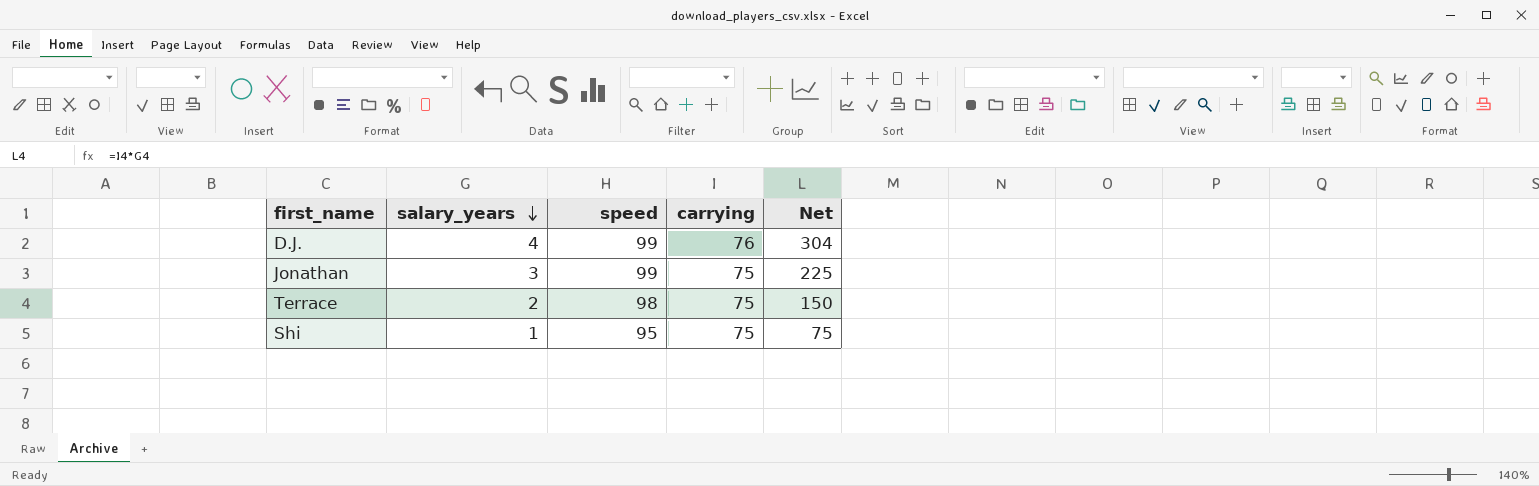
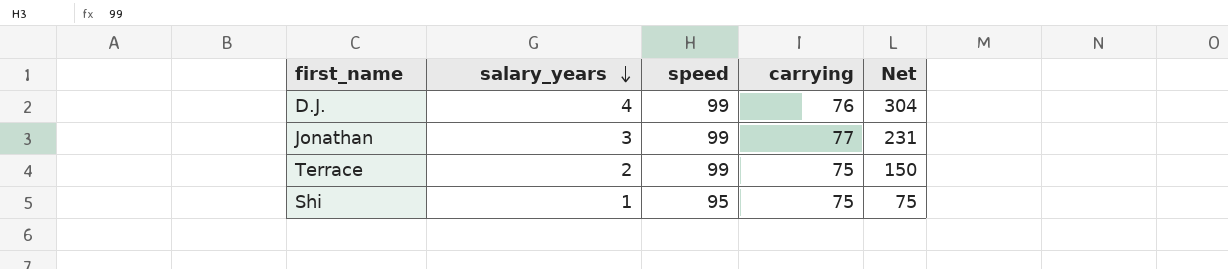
Jonathan | carrying: 75 -> 77
Jonathan | Net: 225 -> 231
Terrace | speed: 98 -> 99

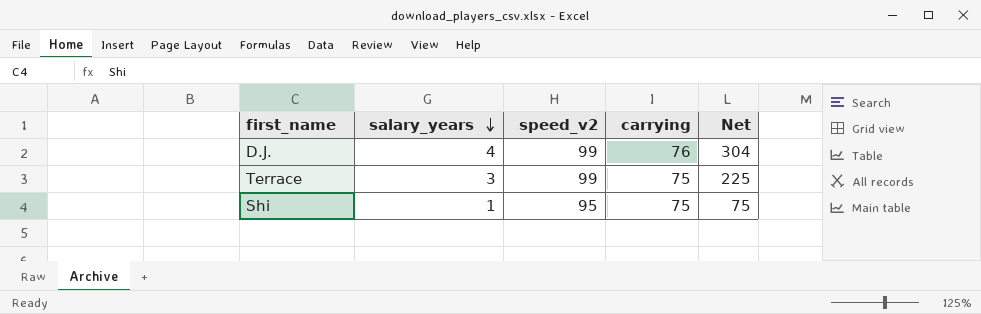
column name: speed -> speed_v2
row Jonathan: 3 | 99 | 77 | 231 -> none
Terrace | salary_years: 2 -> 3
Terrace | Net: 150 -> 225

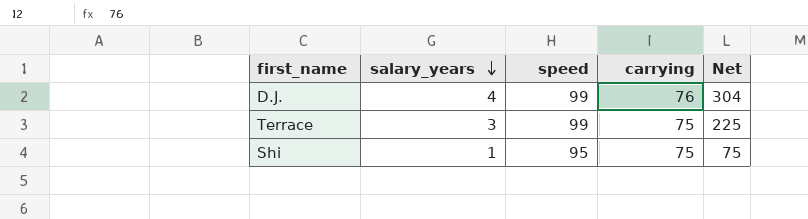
column name: speed_v2 -> speed

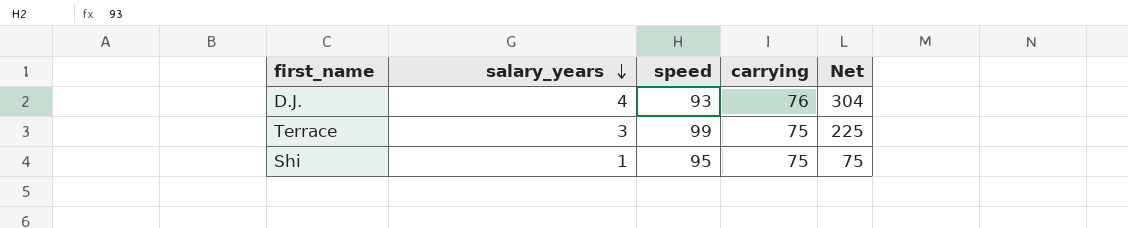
D.J. | speed: 99 -> 93

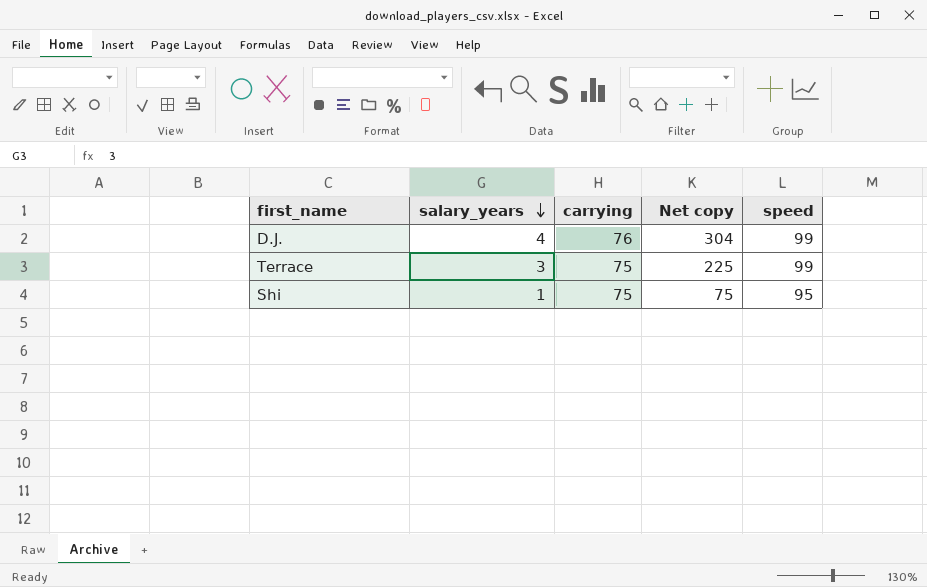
column name: Net -> Net copy
column speed | position: 3 -> 5
D.J. | speed: 93 -> 99

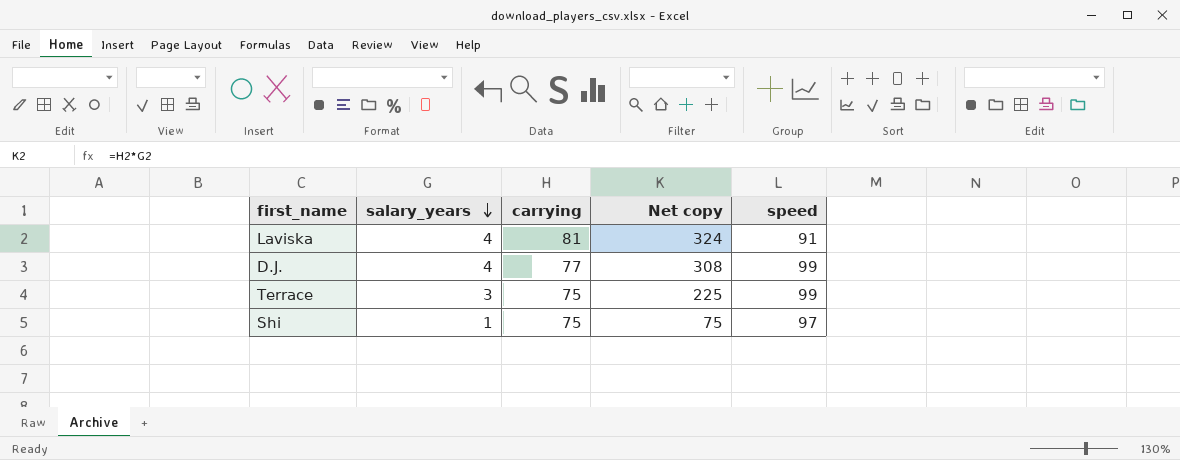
row Laviska: none -> 4 | 81 | 324 | 91
D.J. | carrying: 76 -> 77
D.J. | Net copy: 304 -> 308
Shi | speed: 95 -> 97

